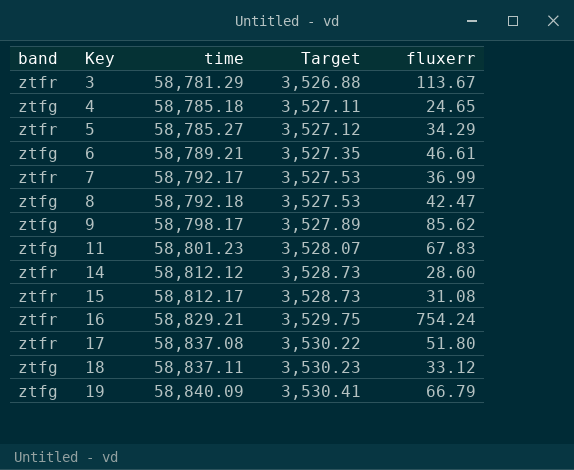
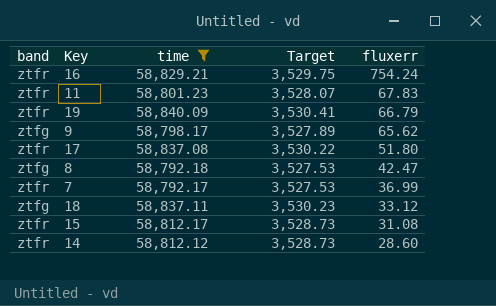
filter: none -> time >= 58,792.17
row order: Key ascending -> fluxerr descending
11 | band: ztfg -> ztfr
19 | band: ztfg -> ztfr
9 | fluxerr: 85.62 -> 65.62

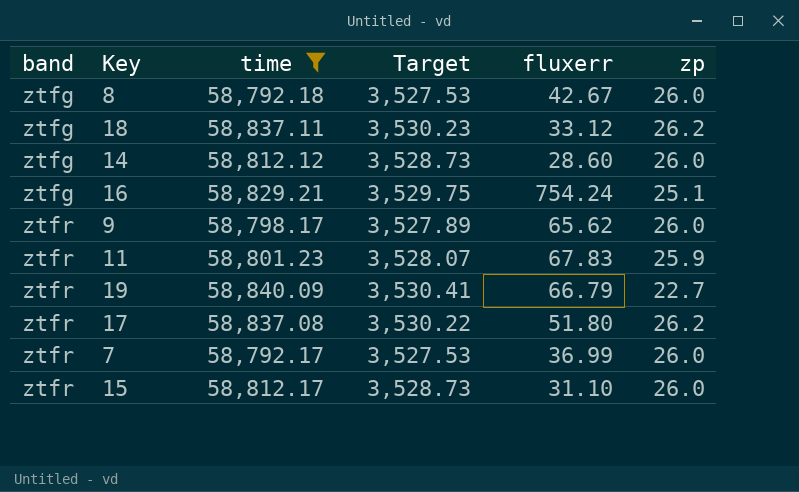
row order: fluxerr descending -> band ascending
column zp | position: none -> 6
8 | fluxerr: 42.47 -> 42.67
14 | band: ztfr -> ztfg
16 | band: ztfr -> ztfg
9 | band: ztfg -> ztfr
15 | fluxerr: 31.08 -> 31.10

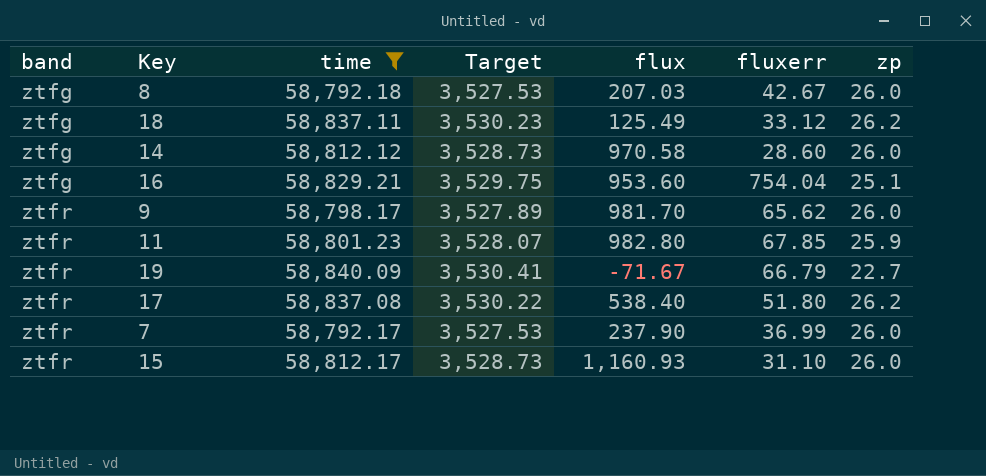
column flux | position: none -> 5
16 | fluxerr: 754.24 -> 754.04
11 | fluxerr: 67.83 -> 67.85

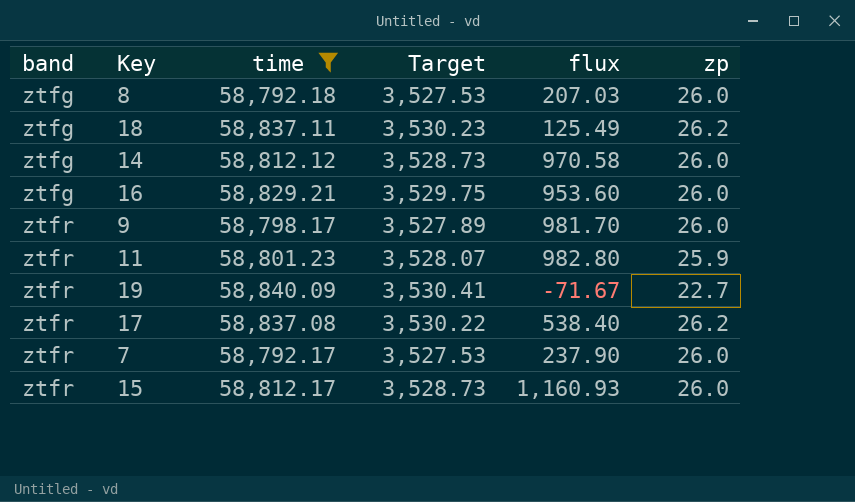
column fluxerr | position: 6 -> none
16 | zp: 25.1 -> 26.0

